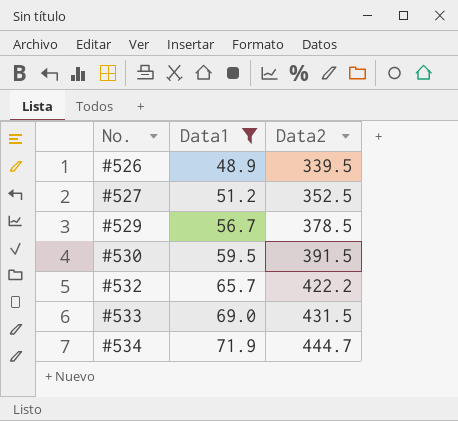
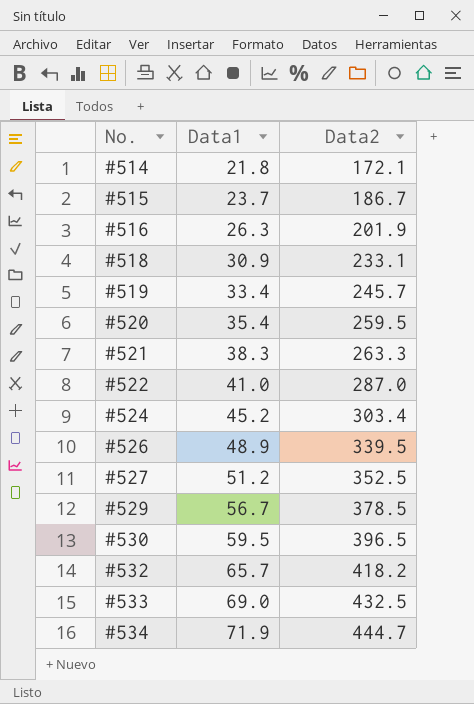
filter: Data1 >= 48.9 -> none
#530 | Data2: 391.5 -> 396.5
#532 | Data2: 422.2 -> 418.2
#533 | Data2: 431.5 -> 432.5

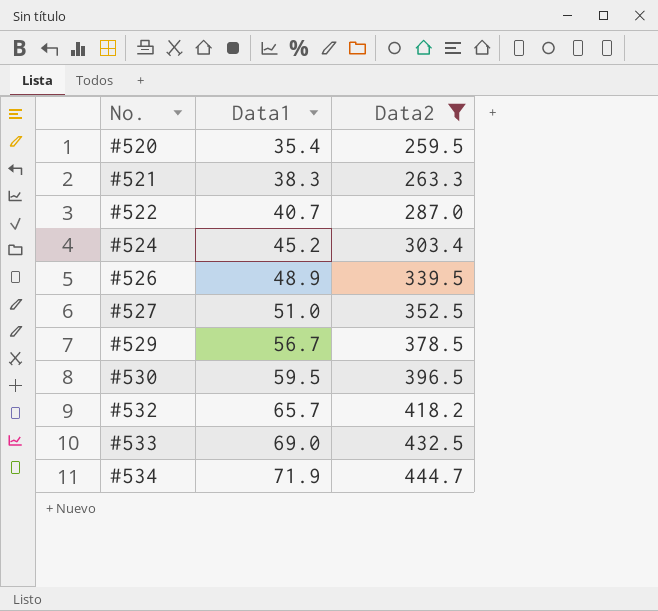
filter: none -> Data2 >= 259.5
#522 | Data1: 41.0 -> 40.7
#527 | Data1: 51.2 -> 51.0

